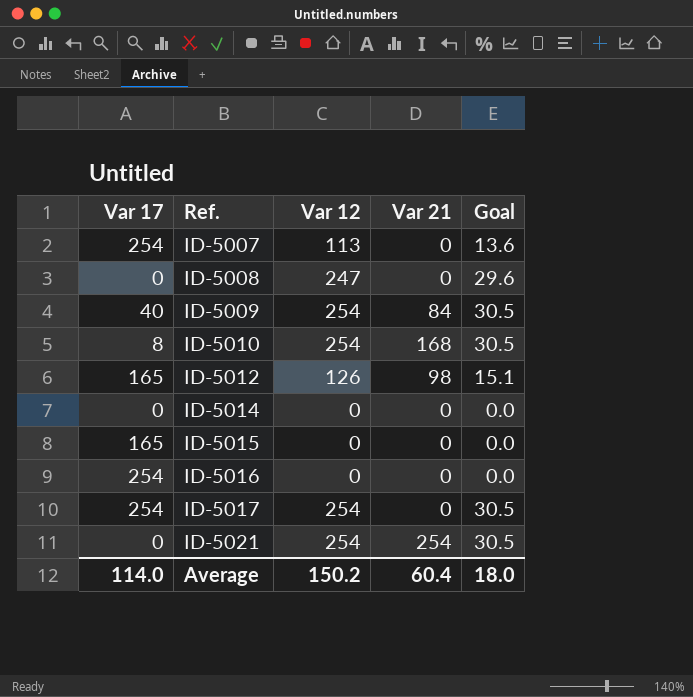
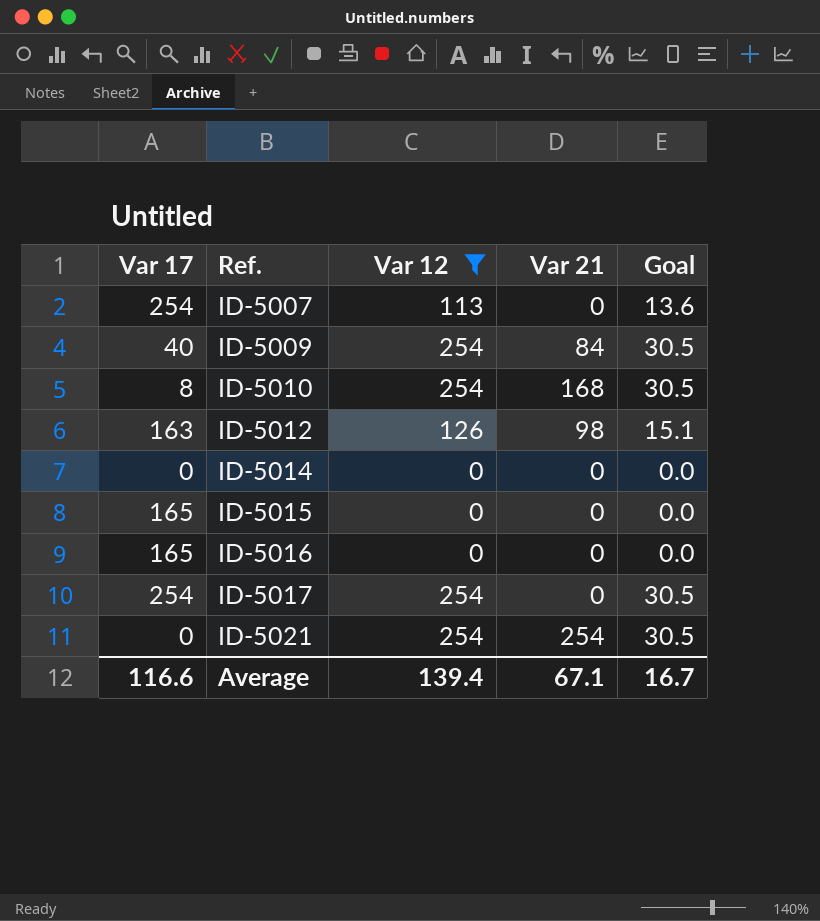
filter: none -> Var 12 != 247
ID-5012 | Var 17: 165 -> 163
ID-5016 | Var 17: 254 -> 165
Average | Var 17: 114.0 -> 116.6
Average | Var 12: 150.2 -> 139.4
Average | Var 21: 60.4 -> 67.1
Average | Goal: 18.0 -> 16.7

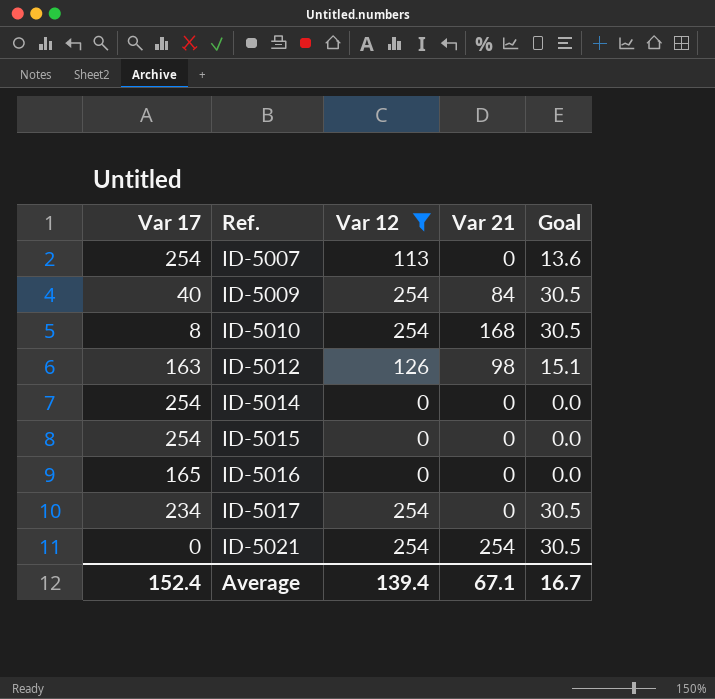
ID-5014 | Var 17: 0 -> 254
ID-5015 | Var 17: 165 -> 254
ID-5017 | Var 17: 254 -> 234
Average | Var 17: 116.6 -> 152.4

